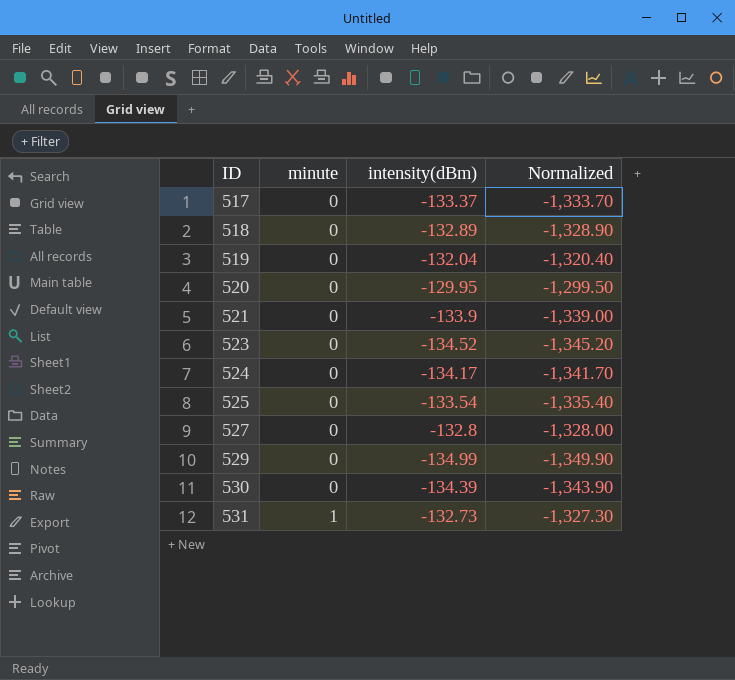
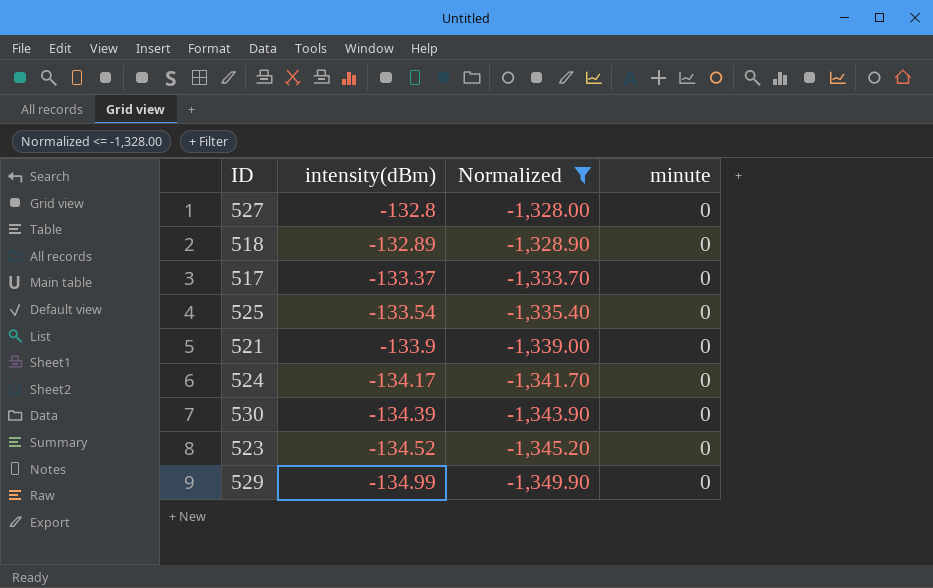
filter: none -> Normalized <= -1,328.00
row order: ID ascending -> intensity(dBm) descending
column minute | position: 2 -> 4

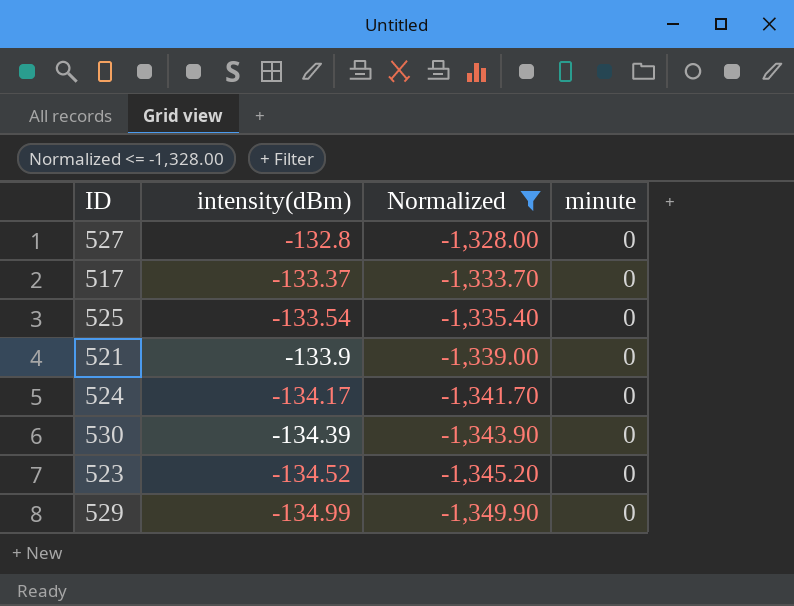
row 518: -132.89 | -1,328.90 | 0 -> none

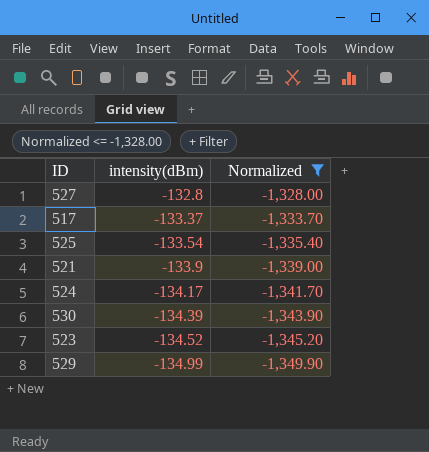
column minute | position: 4 -> none

